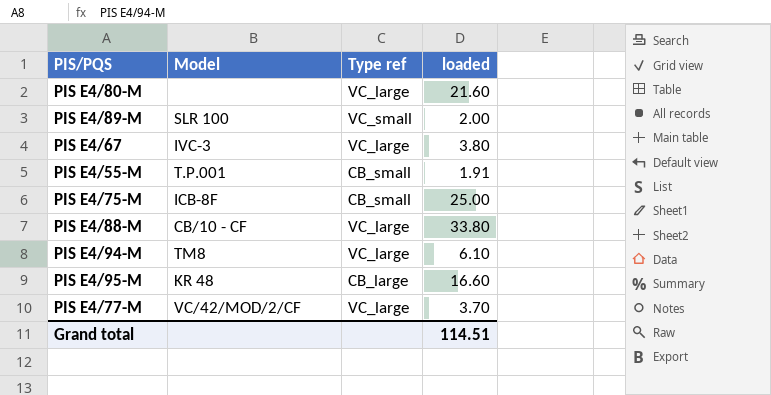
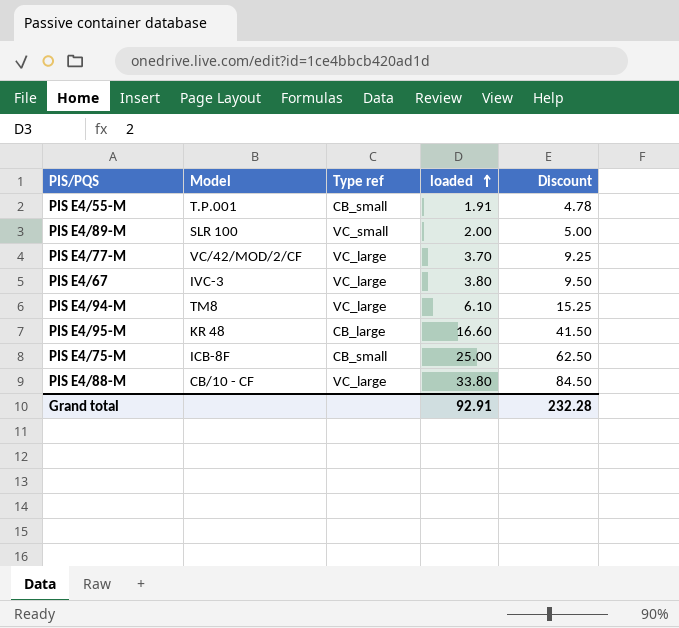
row order: none -> loaded ascending
column Discount | formula: none -> [loaded] * 2.5
row PIS E4/80-M: none | VC_large | 21.60 -> none
Grand total | loaded: 114.51 -> 92.91

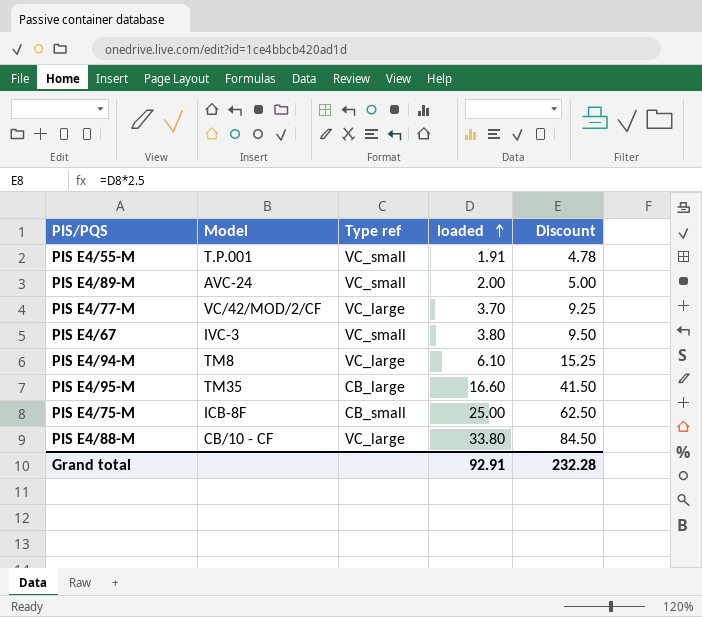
PIS E4/55-M | Type ref: CB_small -> VC_small
PIS E4/89-M | Model: SLR 100 -> AVC-24
PIS E4/67 | Type ref: VC_large -> VC_small
PIS E4/95-M | Model: KR 48 -> TM35

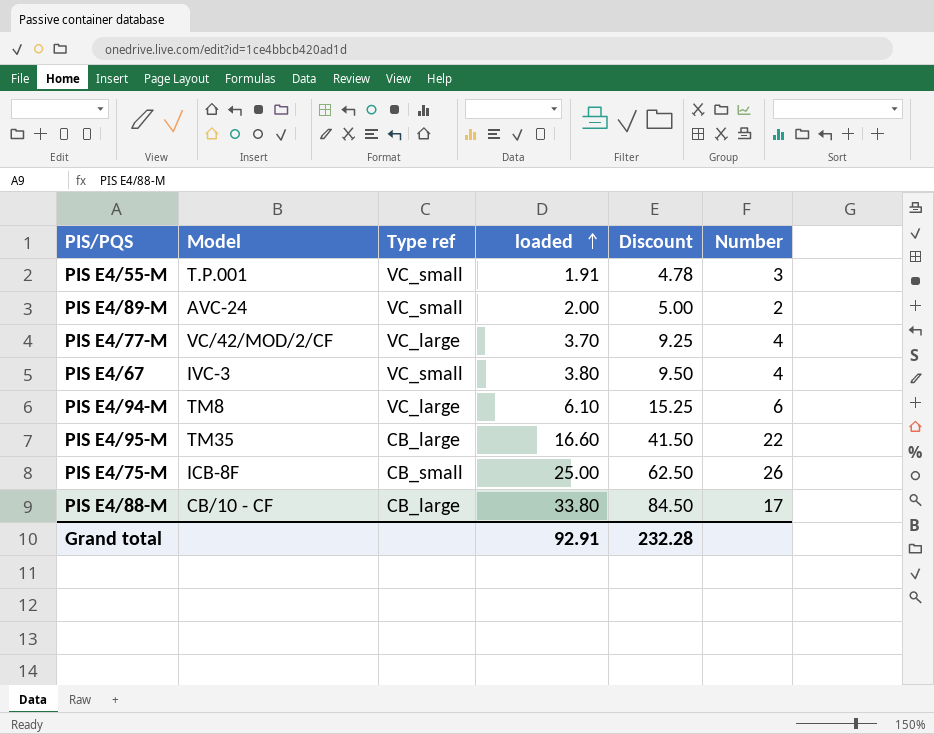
column Number | position: none -> 6
PIS E4/88-M | Type ref: VC_large -> CB_large

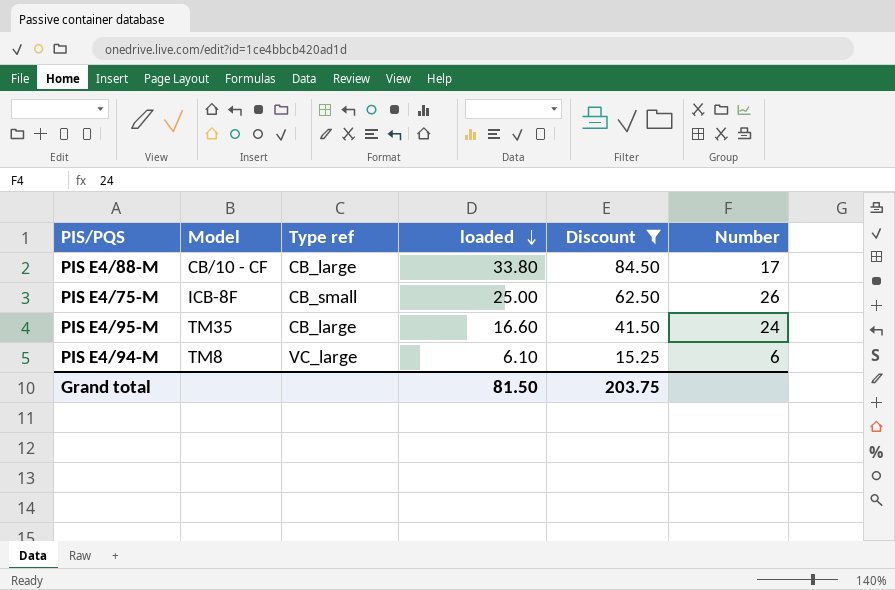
filter: none -> Discount >= 15.25
row order: loaded ascending -> loaded descending
PIS E4/95-M | Number: 22 -> 24
Grand total | loaded: 92.91 -> 81.50
Grand total | Discount: 232.28 -> 203.75

